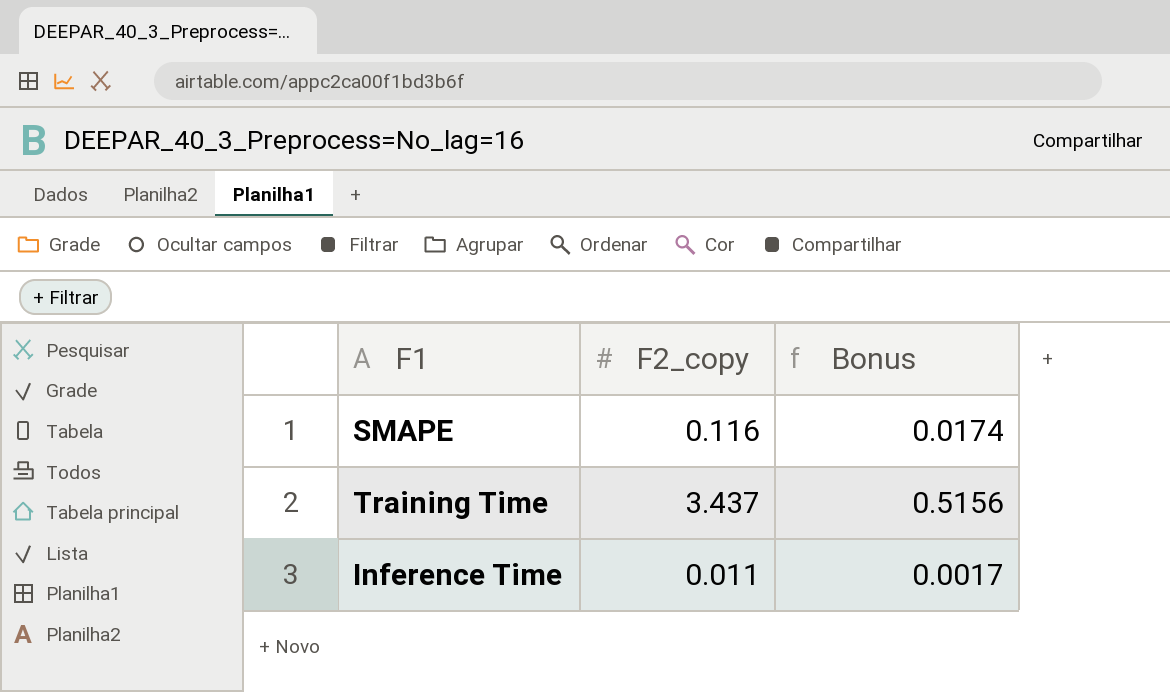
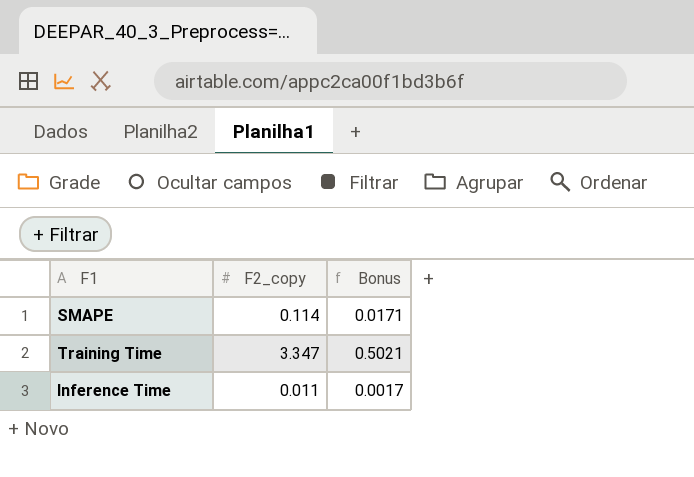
SMAPE | F2_copy: 0.116 -> 0.114
SMAPE | Bonus: 0.0174 -> 0.0171
Training Time | F2_copy: 3.437 -> 3.347
Training Time | Bonus: 0.5156 -> 0.5021

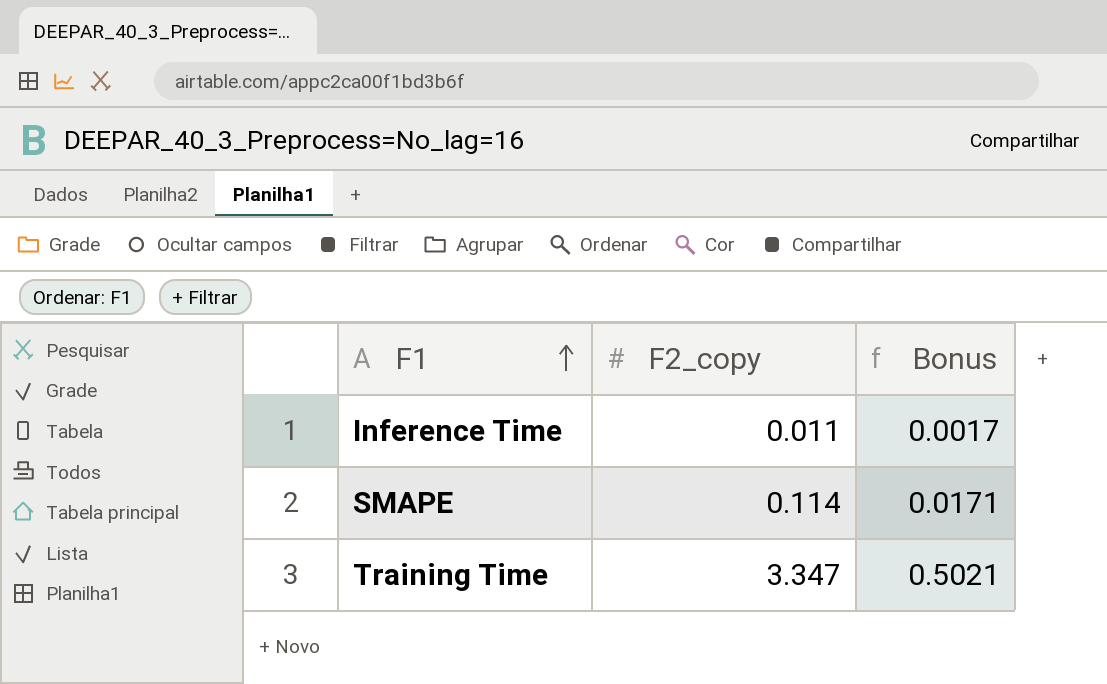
row order: none -> F1 ascending

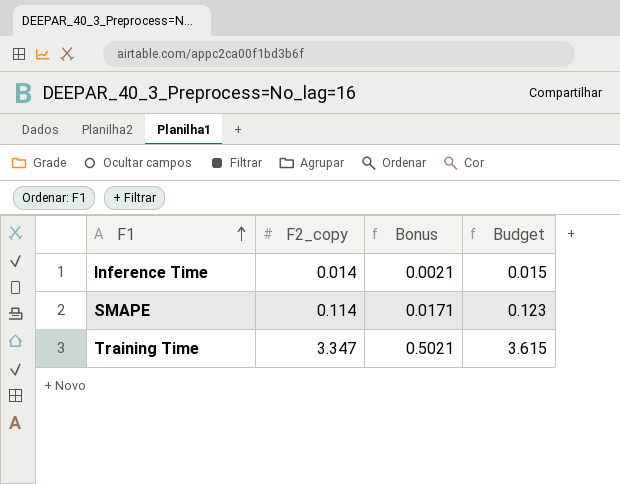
column Budget | formula: none -> [F2_copy] * 1.08
Inference Time | F2_copy: 0.011 -> 0.014
Inference Time | Bonus: 0.0017 -> 0.0021

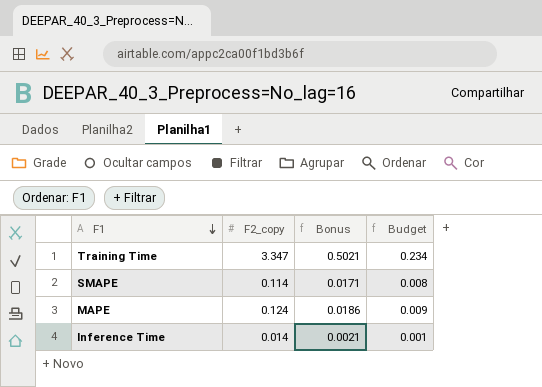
row order: F1 ascending -> F1 descending
column Budget | formula: [F2_copy] * 1.08 -> [F2_copy] * 0.07
row MAPE: none -> 0.124 | 0.0186 | 0.009

